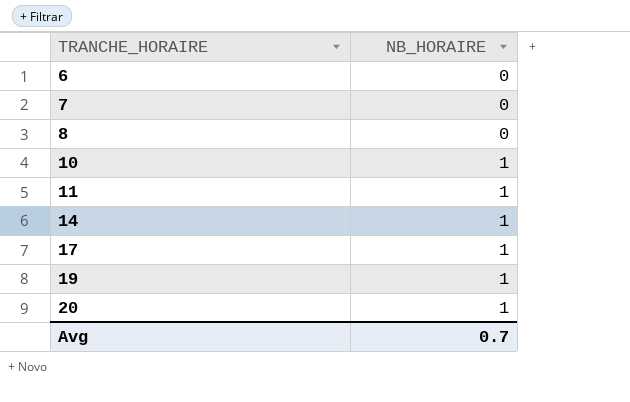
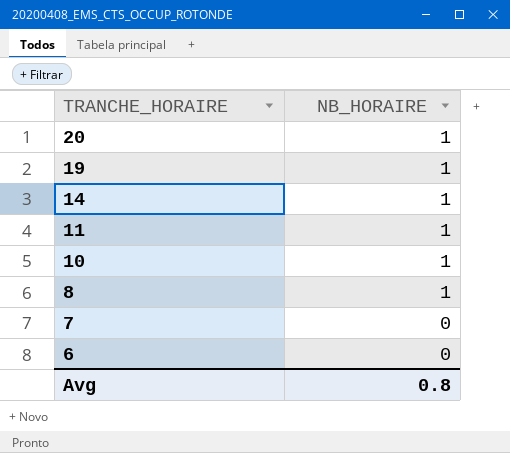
row order: TRANCHE_HORAIRE ascending -> TRANCHE_HORAIRE descending
row 17: 1 -> none
8 | NB_HORAIRE: 0 -> 1
Avg | NB_HORAIRE: 0.7 -> 0.8

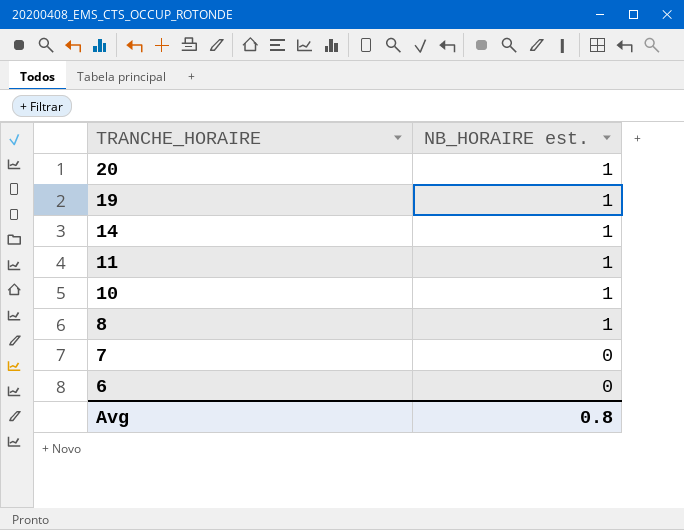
column name: NB_HORAIRE -> NB_HORAIRE est.

